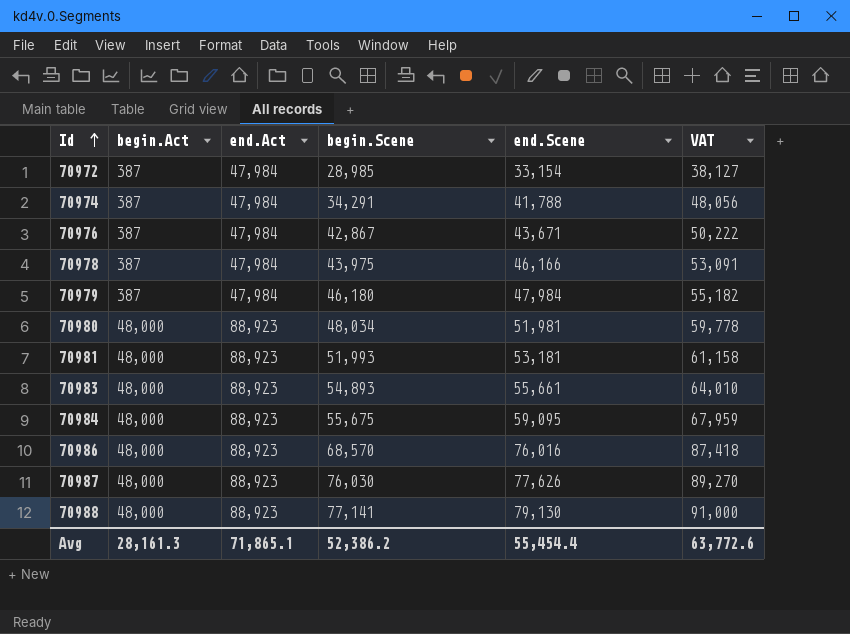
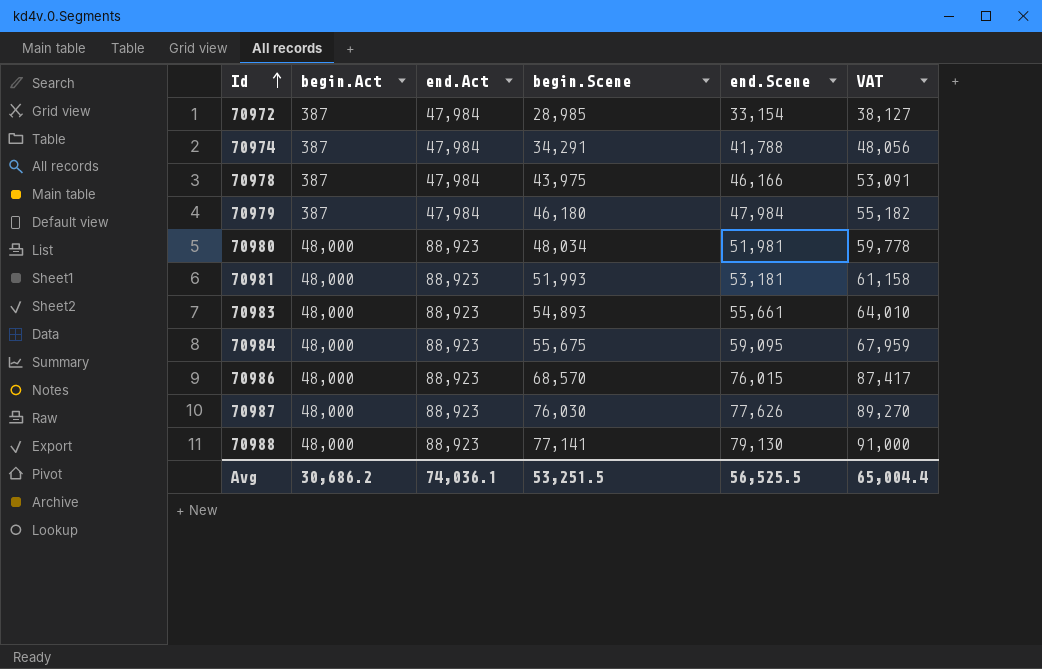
row 70976: 387 | 47,984 | 42,867 | 43,671 | 50,222 -> none
70986 | end.Scene: 76,016 -> 76,015
70986 | VAT: 87,418 -> 87,417
Avg | begin.Act: 28,161.3 -> 30,686.2
Avg | end.Act: 71,865.1 -> 74,036.1
Avg | begin.Scene: 52,386.2 -> 53,251.5
Avg | end.Scene: 55,454.4 -> 56,525.5
Avg | VAT: 63,772.6 -> 65,004.4

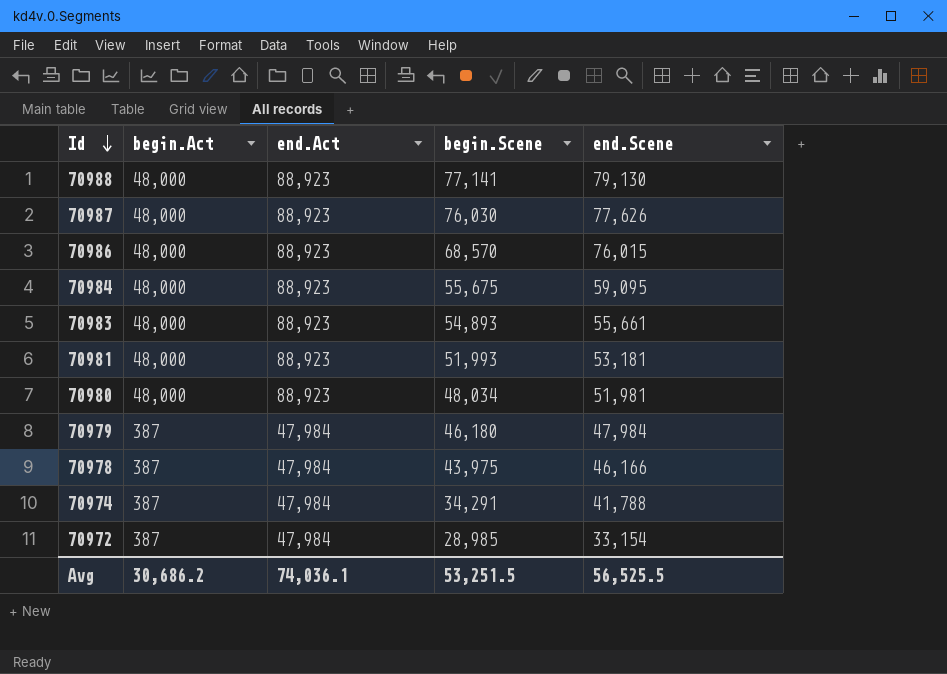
row order: Id ascending -> Id descending
column VAT | formula: [end.Scene] * 1.15 -> none

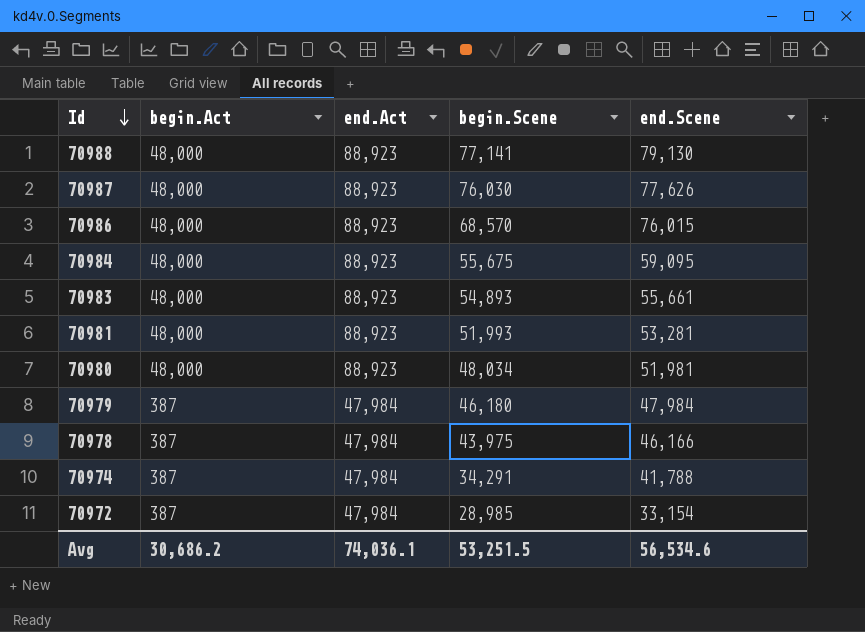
70981 | end.Scene: 53,181 -> 53,281
Avg | end.Scene: 56,525.5 -> 56,534.6

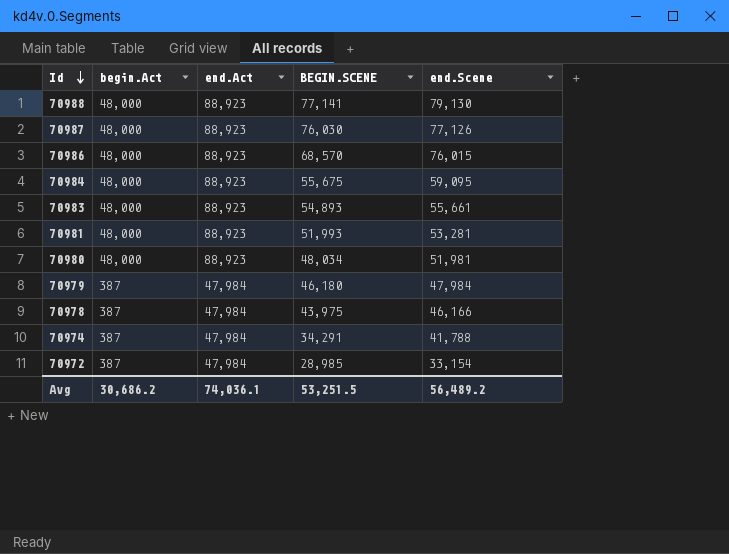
column name: begin.Scene -> BEGIN.SCENE
70987 | end.Scene: 77,626 -> 77,126
Avg | end.Scene: 56,534.6 -> 56,489.2

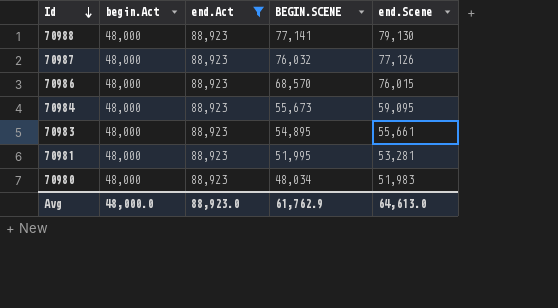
filter: none -> end.Act = 88,923
70987 | BEGIN.SCENE: 76,030 -> 76,032
70984 | BEGIN.SCENE: 55,675 -> 55,673
70983 | BEGIN.SCENE: 54,893 -> 54,895
70981 | BEGIN.SCENE: 51,993 -> 51,995
70980 | end.Scene: 51,981 -> 51,983
Avg | begin.Act: 30,686.2 -> 48,000.0
Avg | end.Act: 74,036.1 -> 88,923.0
Avg | BEGIN.SCENE: 53,251.5 -> 61,762.9
Avg | end.Scene: 56,489.2 -> 64,613.0

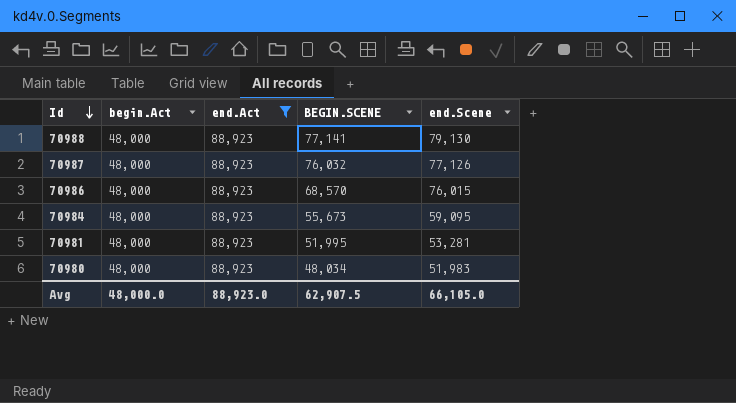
row 70983: 48,000 | 88,923 | 54,895 | 55,661 -> none
Avg | BEGIN.SCENE: 61,762.9 -> 62,907.5
Avg | end.Scene: 64,613.0 -> 66,105.0

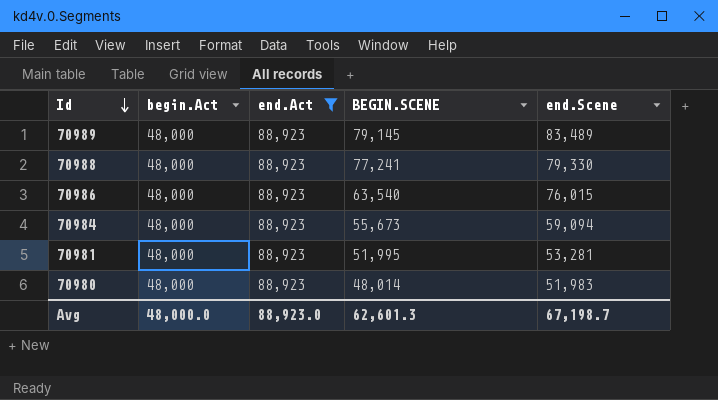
row 70987: 48,000 | 88,923 | 76,032 | 77,126 -> none
row 70989: none -> 48,000 | 88,923 | 79,145 | 83,489
70988 | BEGIN.SCENE: 77,141 -> 77,241
70988 | end.Scene: 79,130 -> 79,330
70986 | BEGIN.SCENE: 68,570 -> 63,540
70984 | end.Scene: 59,095 -> 59,094
70980 | BEGIN.SCENE: 48,034 -> 48,014
Avg | BEGIN.SCENE: 62,907.5 -> 62,601.3
Avg | end.Scene: 66,105.0 -> 67,198.7

